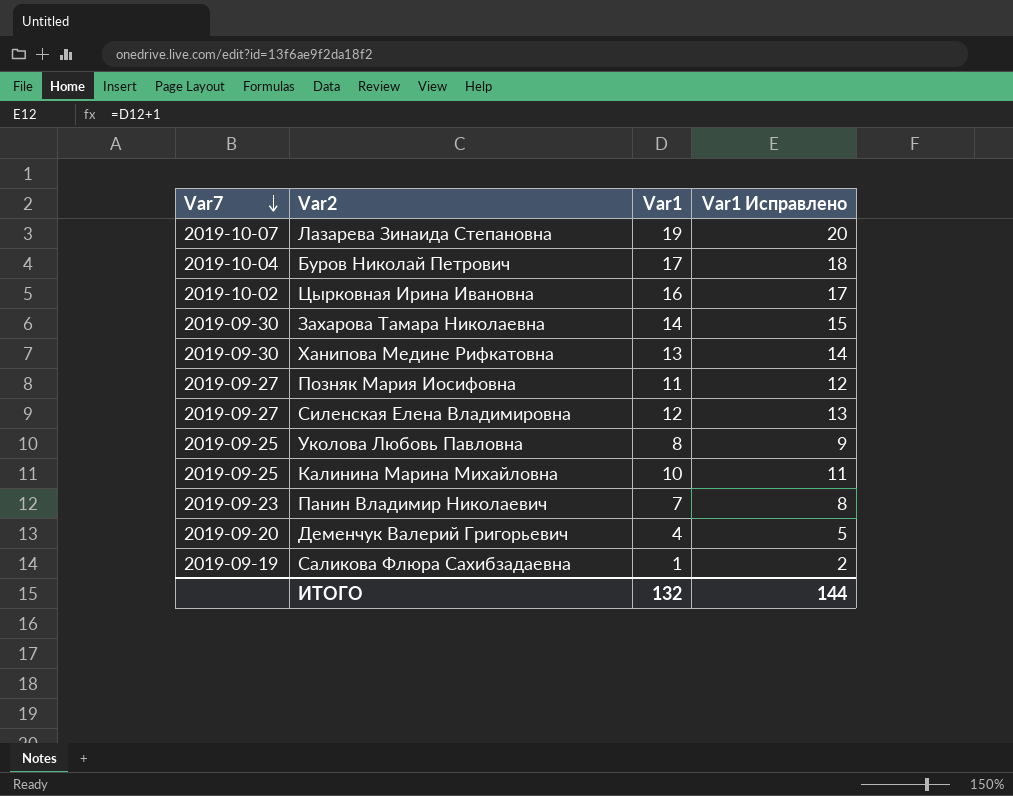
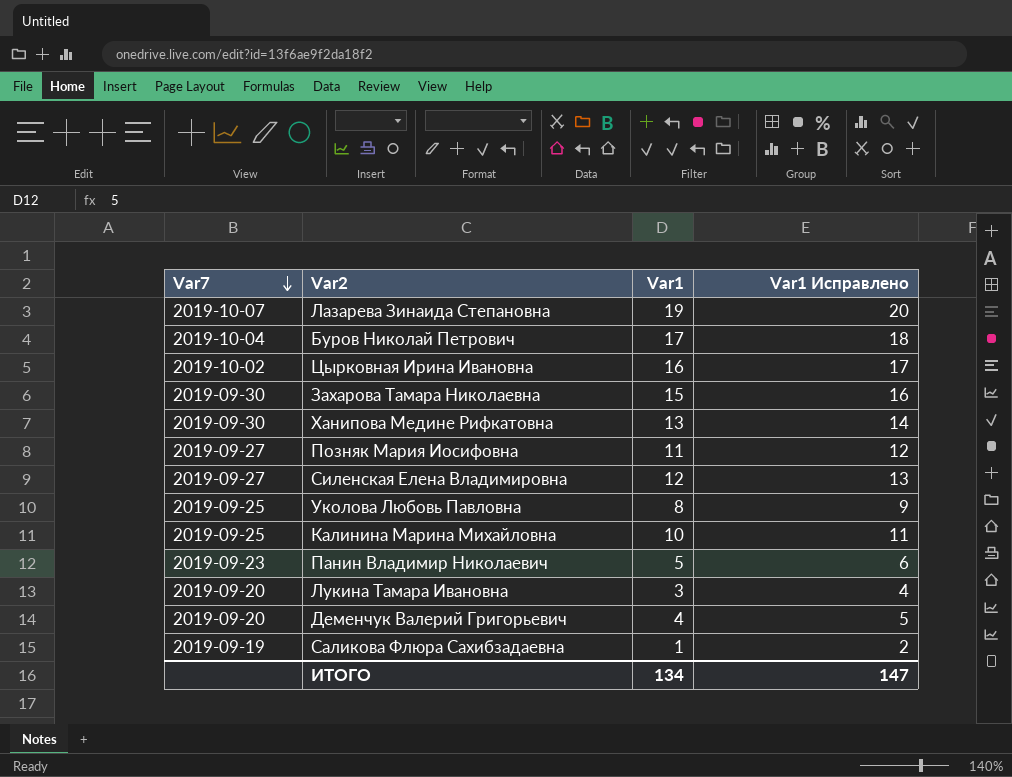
Захарова Тамара Николаевна | Var1: 14 -> 15
Захарова Тамара Николаевна | Var1 Исправлено: 15 -> 16
Панин Владимир Николаевич | Var1: 7 -> 5
Панин Владимир Николаевич | Var1 Исправлено: 8 -> 6
row Лукина Тамара Ивановна: none -> 2019-09-20 | 3 | 4
ИТОГО | Var1: 132 -> 134
ИТОГО | Var1 Исправлено: 144 -> 147

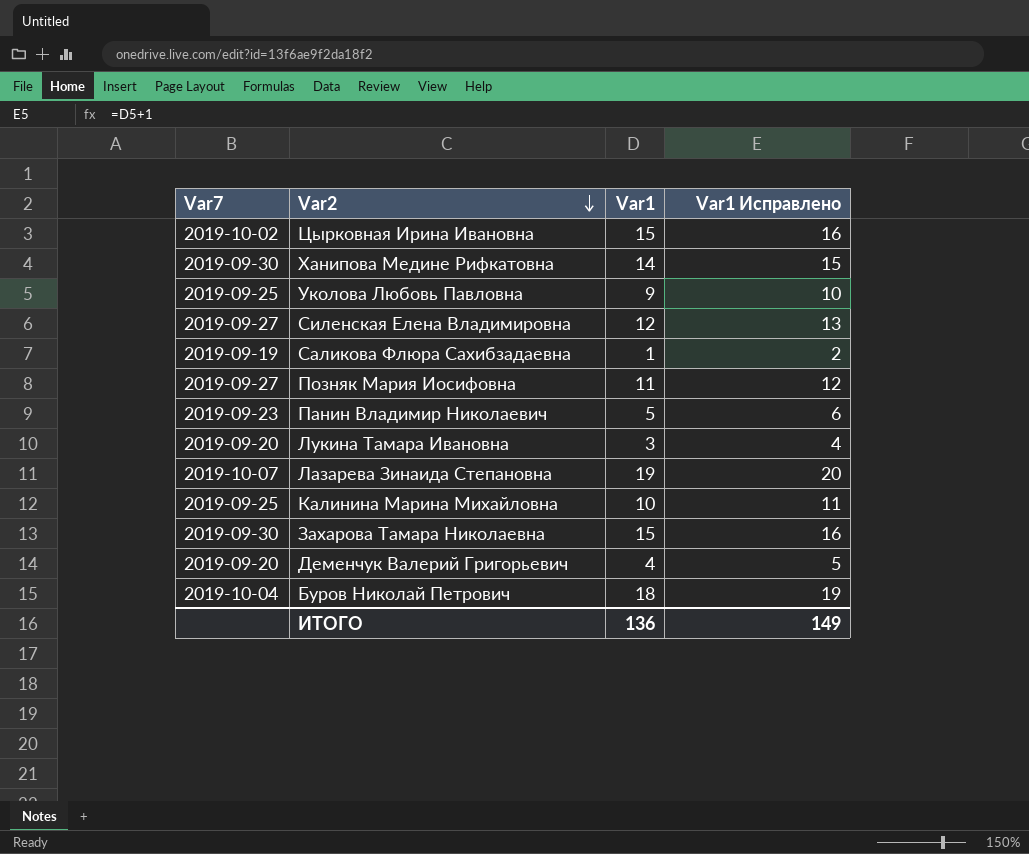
row order: Var7 descending -> Var2 descending
Цырковная Ирина Ивановна | Var1: 16 -> 15
Цырковная Ирина Ивановна | Var1 Исправлено: 17 -> 16
Ханипова Медине Рифкатовна | Var1: 13 -> 14
Ханипова Медине Рифкатовна | Var1 Исправлено: 14 -> 15
Уколова Любовь Павловна | Var1: 8 -> 9
Уколова Любовь Павловна | Var1 Исправлено: 9 -> 10
Буров Николай Петрович | Var1: 17 -> 18
Буров Николай Петрович | Var1 Исправлено: 18 -> 19
ИТОГО | Var1: 134 -> 136
ИТОГО | Var1 Исправлено: 147 -> 149

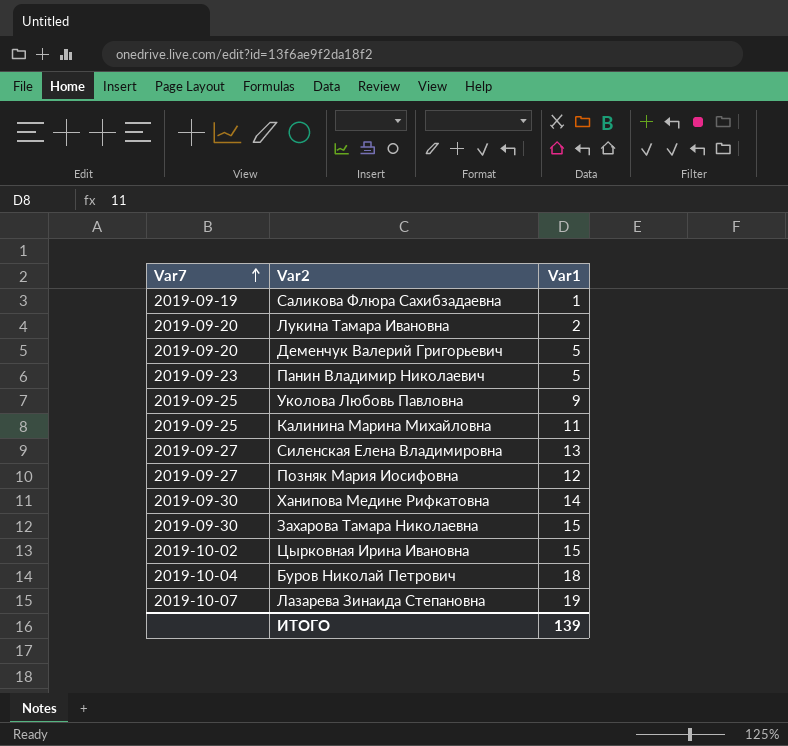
row order: Var2 descending -> Var7 ascending
column Var1 Исправлено | formula: [Var1] + 1 -> none
Лукина Тамара Ивановна | Var1: 3 -> 2
Деменчук Валерий Григорьевич | Var1: 4 -> 5
Калинина Марина Михайловна | Var1: 10 -> 11
Силенская Елена Владимировна | Var1: 12 -> 13
Позняк Мария Иосифовна | Var1: 11 -> 12
ИТОГО | Var1: 136 -> 139

